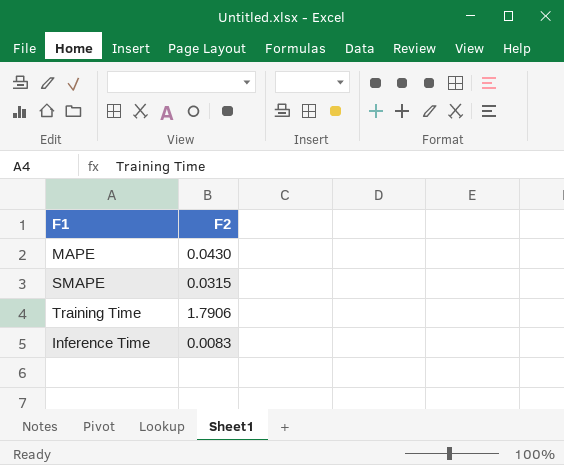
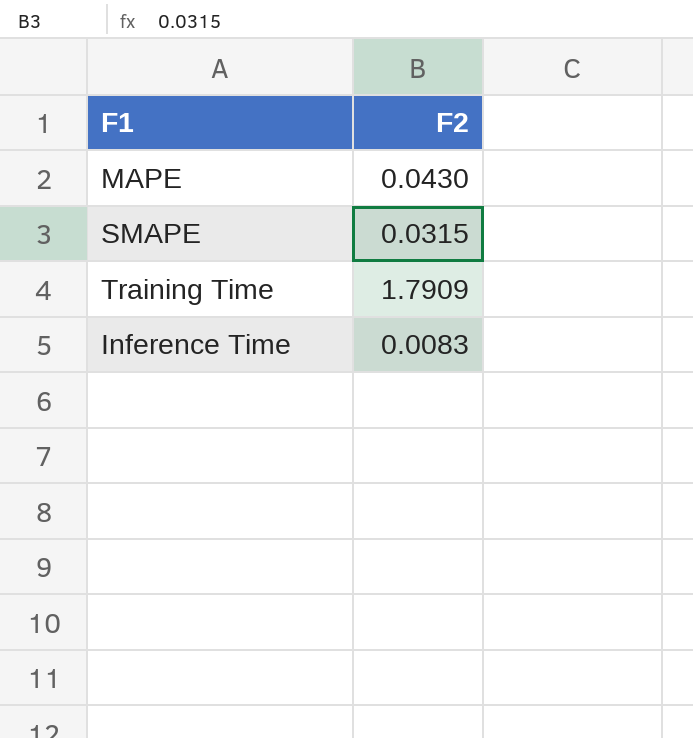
Training Time | F2: 1.7906 -> 1.7909

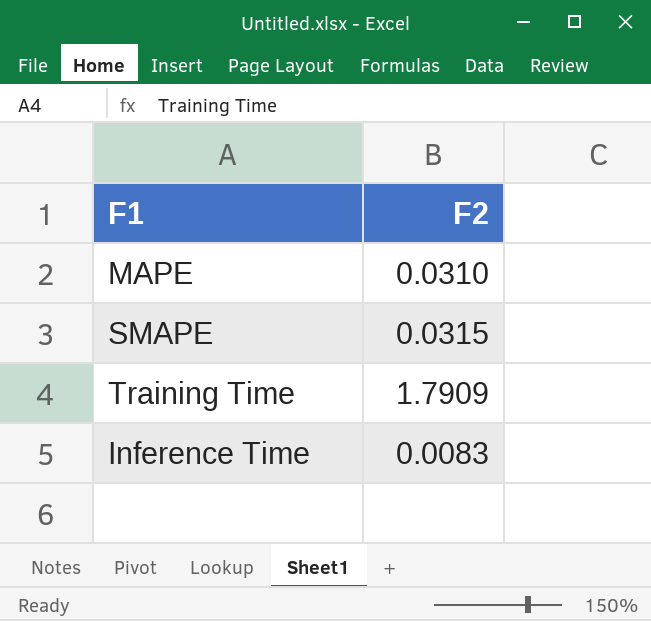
MAPE | F2: 0.0430 -> 0.0310

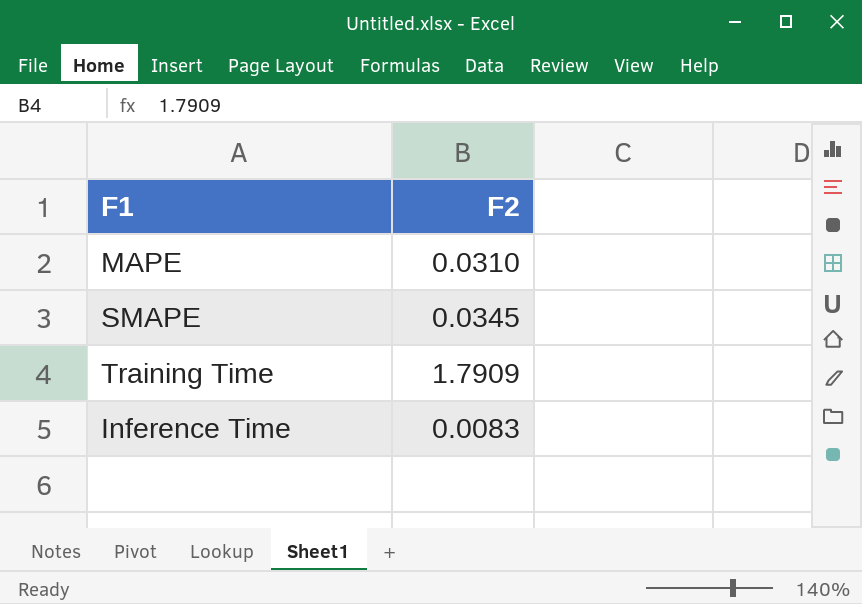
SMAPE | F2: 0.0315 -> 0.0345

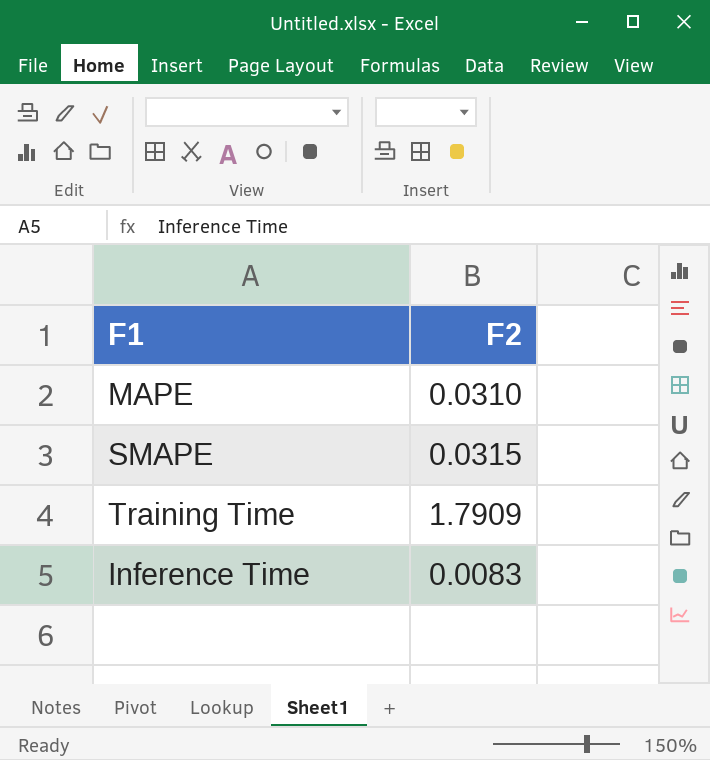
SMAPE | F2: 0.0345 -> 0.0315

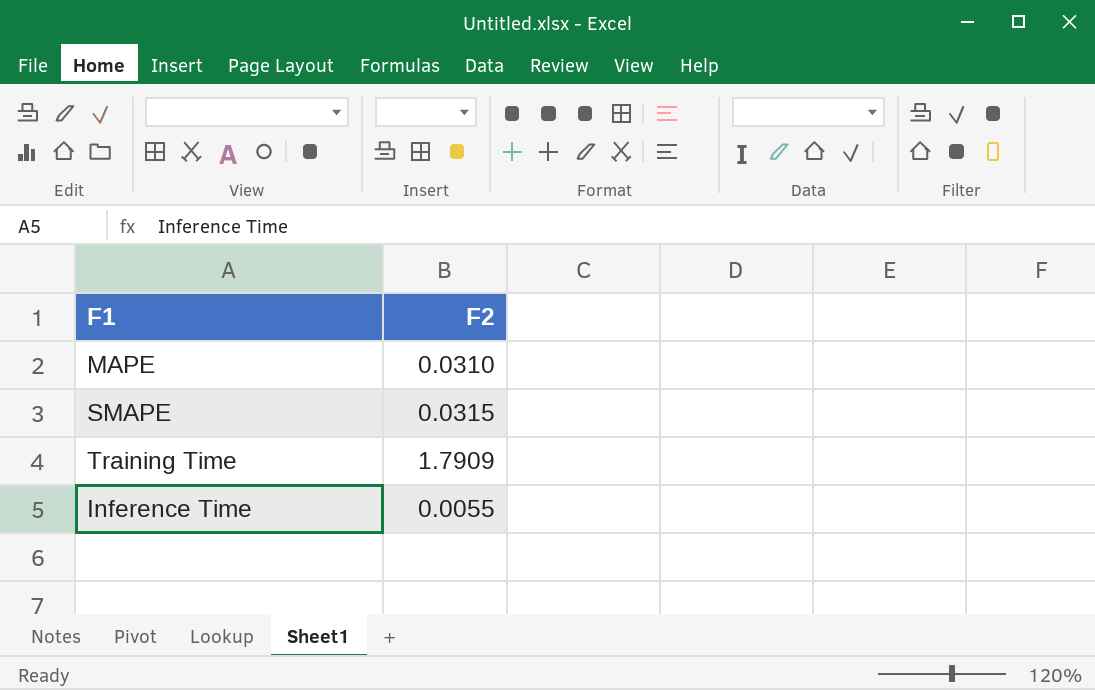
Inference Time | F2: 0.0083 -> 0.0055

